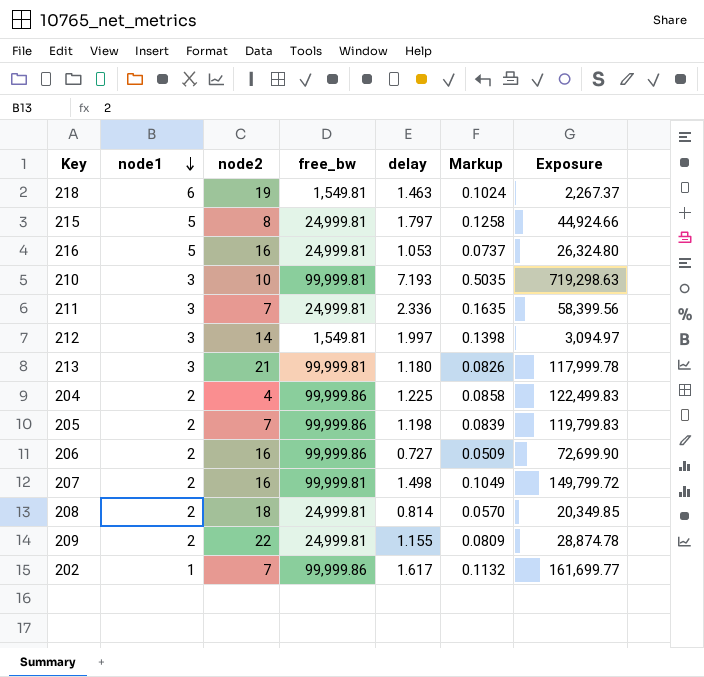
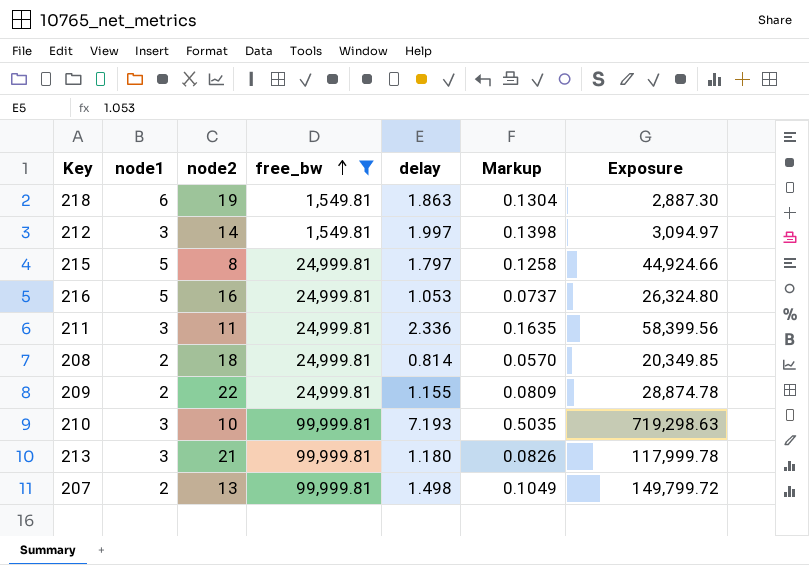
filter: none -> free_bw != 99,999.86
row order: node1 descending -> free_bw ascending
218 | delay: 1.463 -> 1.863
218 | Markup: 0.1024 -> 0.1304
218 | Exposure: 2,267.37 -> 2,887.30
211 | node2: 7 -> 11
207 | node2: 16 -> 13

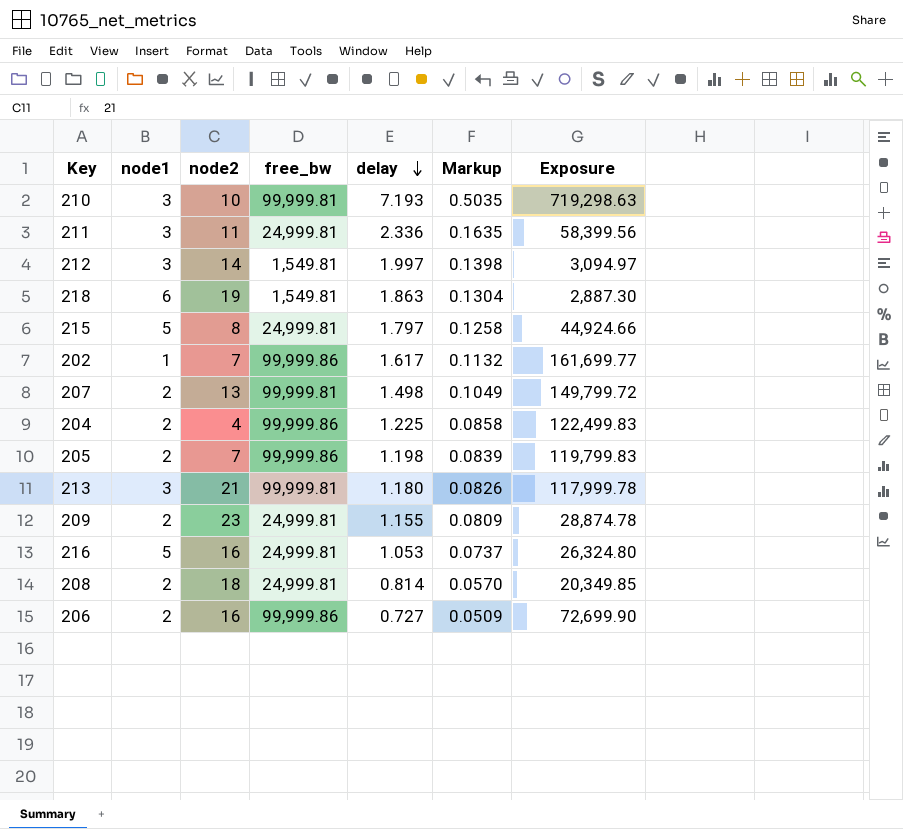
filter: free_bw != 99,999.86 -> none
row order: free_bw ascending -> delay descending
209 | node2: 22 -> 23

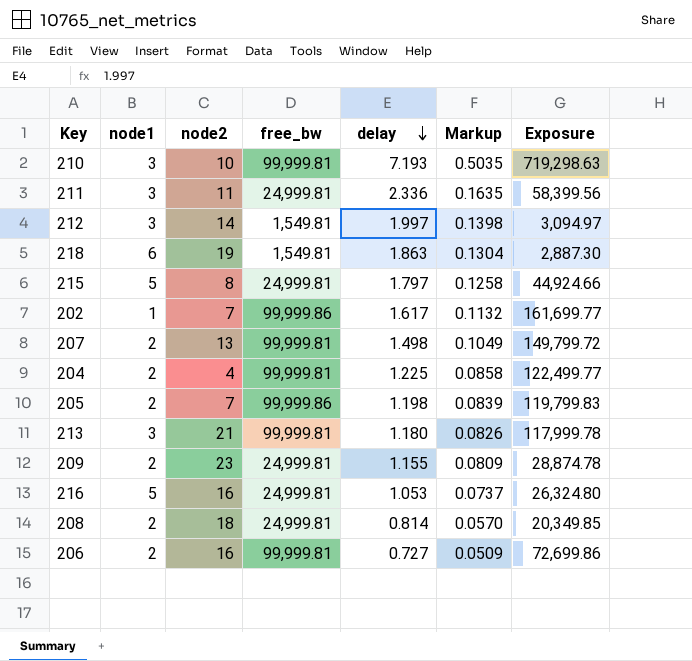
204 | free_bw: 99,999.86 -> 99,999.81
204 | Exposure: 122,499.83 -> 122,499.77
206 | free_bw: 99,999.86 -> 99,999.81
206 | Exposure: 72,699.90 -> 72,699.86

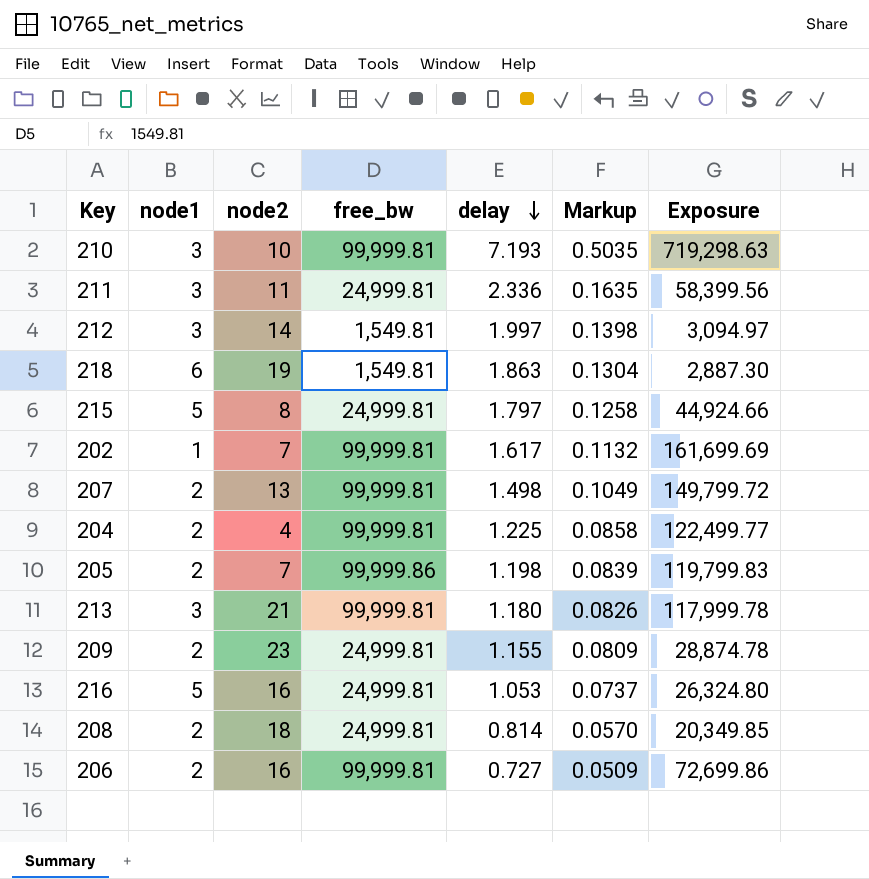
202 | free_bw: 99,999.86 -> 99,999.81
202 | Exposure: 161,699.77 -> 161,699.69

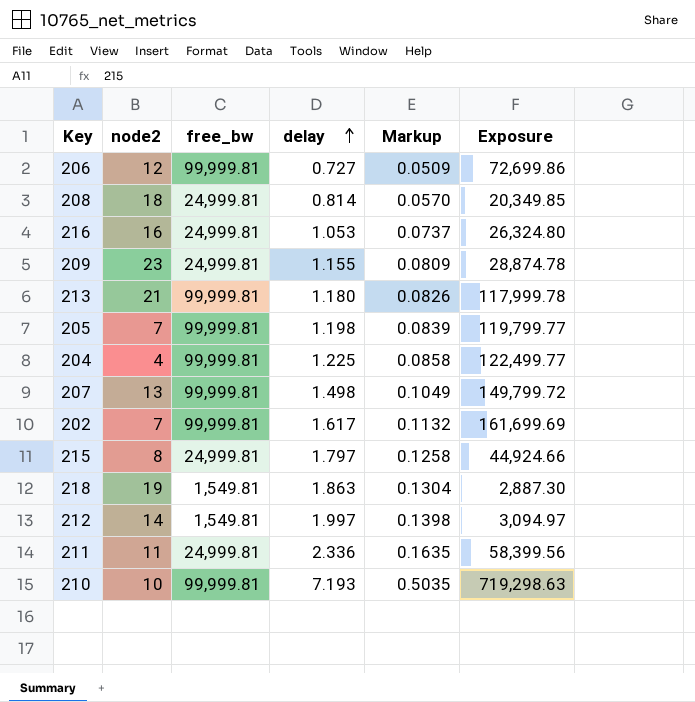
row order: delay descending -> delay ascending
column node1 | position: 2 -> none
206 | node2: 16 -> 12
205 | free_bw: 99,999.86 -> 99,999.81
205 | Exposure: 119,799.83 -> 119,799.77

